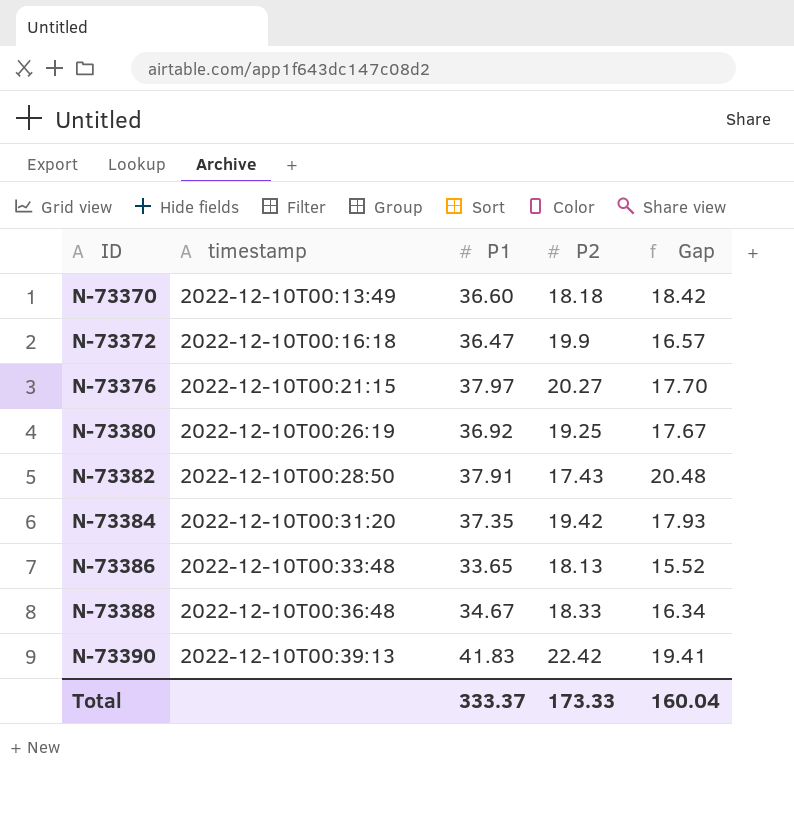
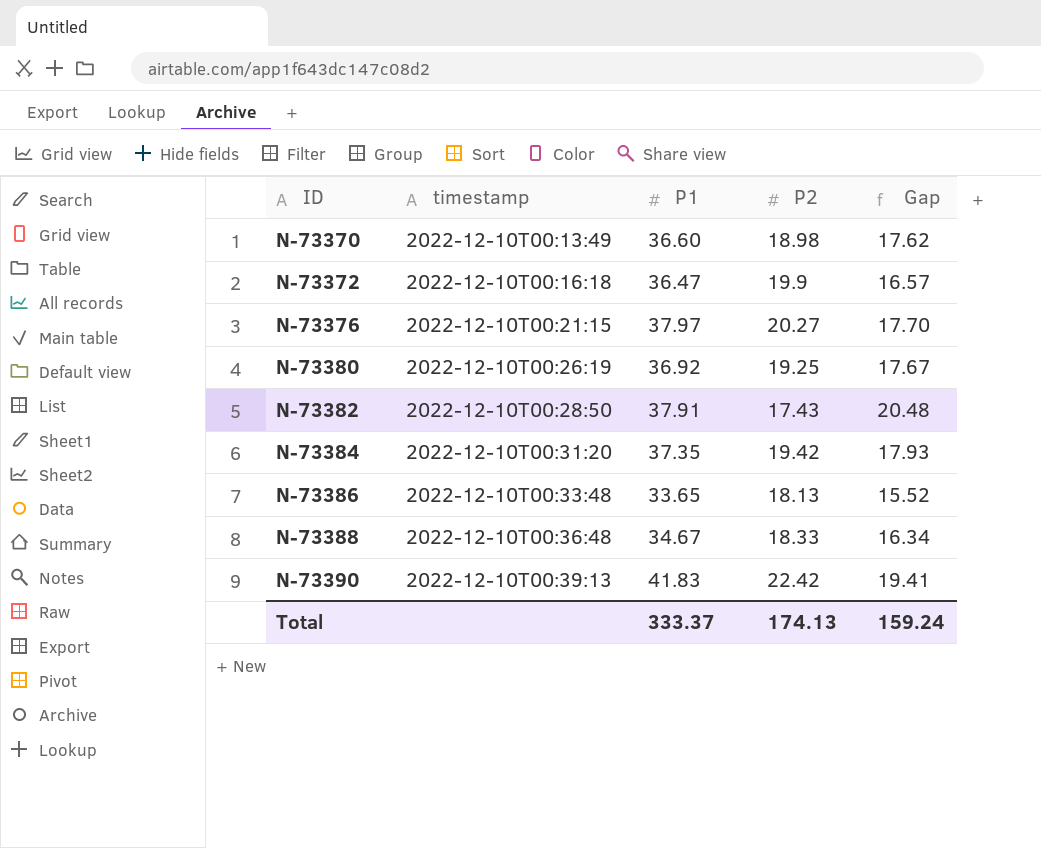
N-73370 | P2: 18.18 -> 18.98
N-73370 | Gap: 18.42 -> 17.62
Total | P2: 173.33 -> 174.13
Total | Gap: 160.04 -> 159.24

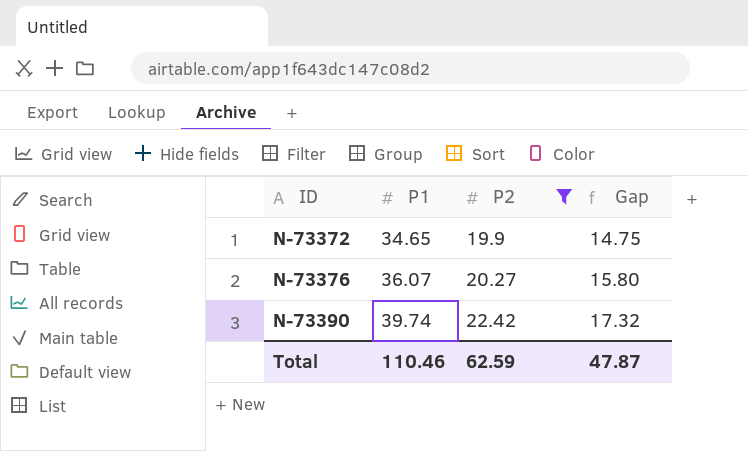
filter: none -> P2 >= 19.9
column timestamp | position: 2 -> none
N-73372 | P1: 36.47 -> 34.65
N-73372 | Gap: 16.57 -> 14.75
N-73376 | P1: 37.97 -> 36.07
N-73376 | Gap: 17.70 -> 15.80
N-73390 | P1: 41.83 -> 39.74
N-73390 | Gap: 19.41 -> 17.32
Total | P1: 333.37 -> 110.46
Total | P2: 174.13 -> 62.59
Total | Gap: 159.24 -> 47.87

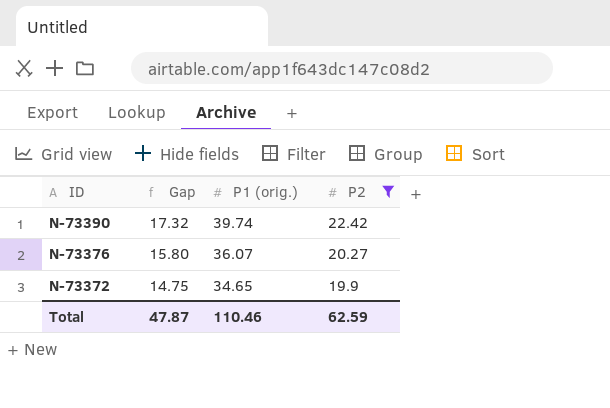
row order: ID ascending -> ID descending
column Gap | position: 4 -> 2
column name: P1 -> P1 (orig.)

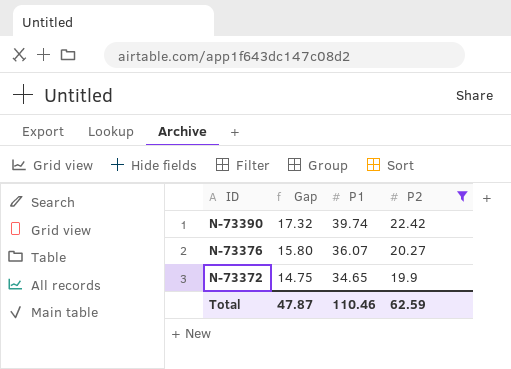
column name: P1 (orig.) -> P1

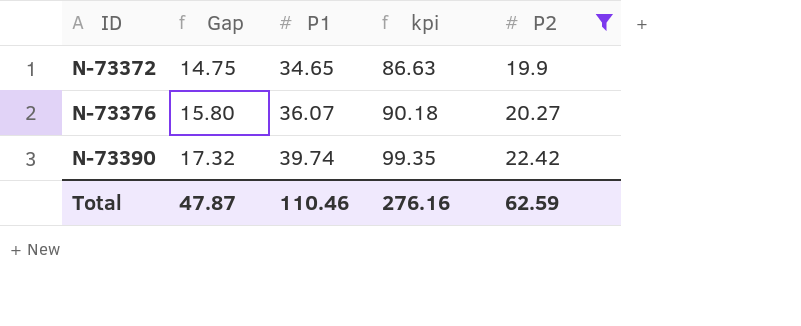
row order: ID descending -> ID ascending
column kpi | formula: none -> [P1] * 2.5

